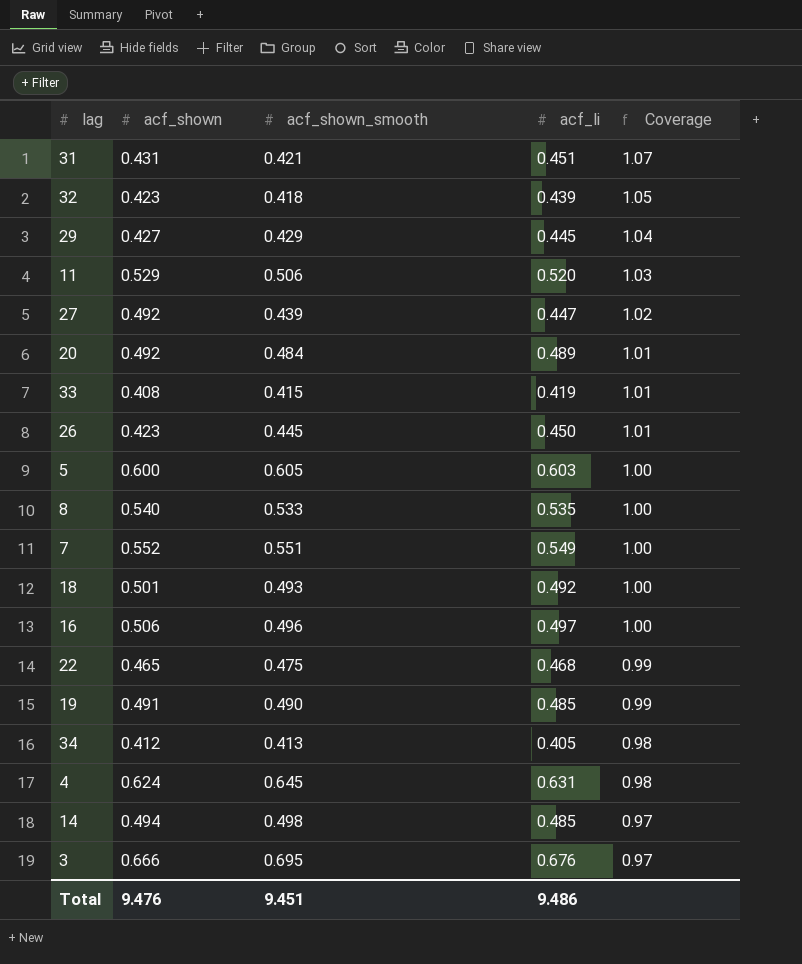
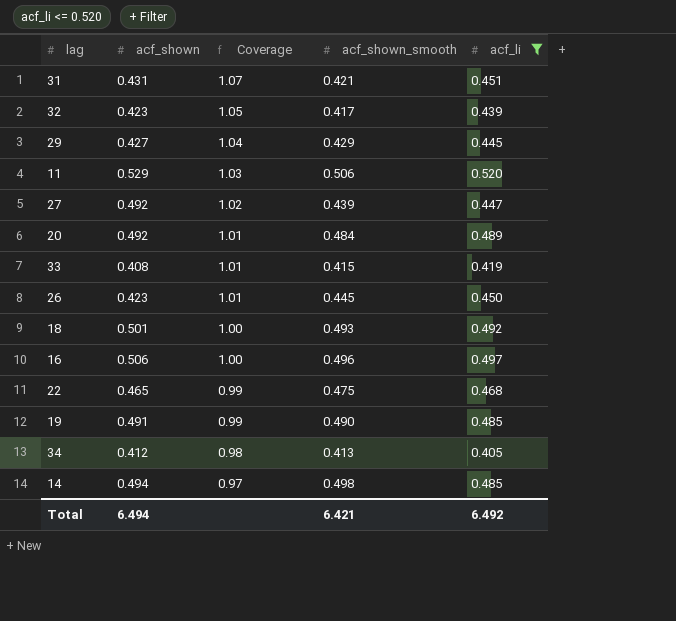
filter: none -> acf_li <= 0.520
column Coverage | position: 5 -> 3
32 | acf_shown_smooth: 0.418 -> 0.417
Total | acf_shown: 9.476 -> 6.494
Total | acf_shown_smooth: 9.451 -> 6.421
Total | acf_li: 9.486 -> 6.492

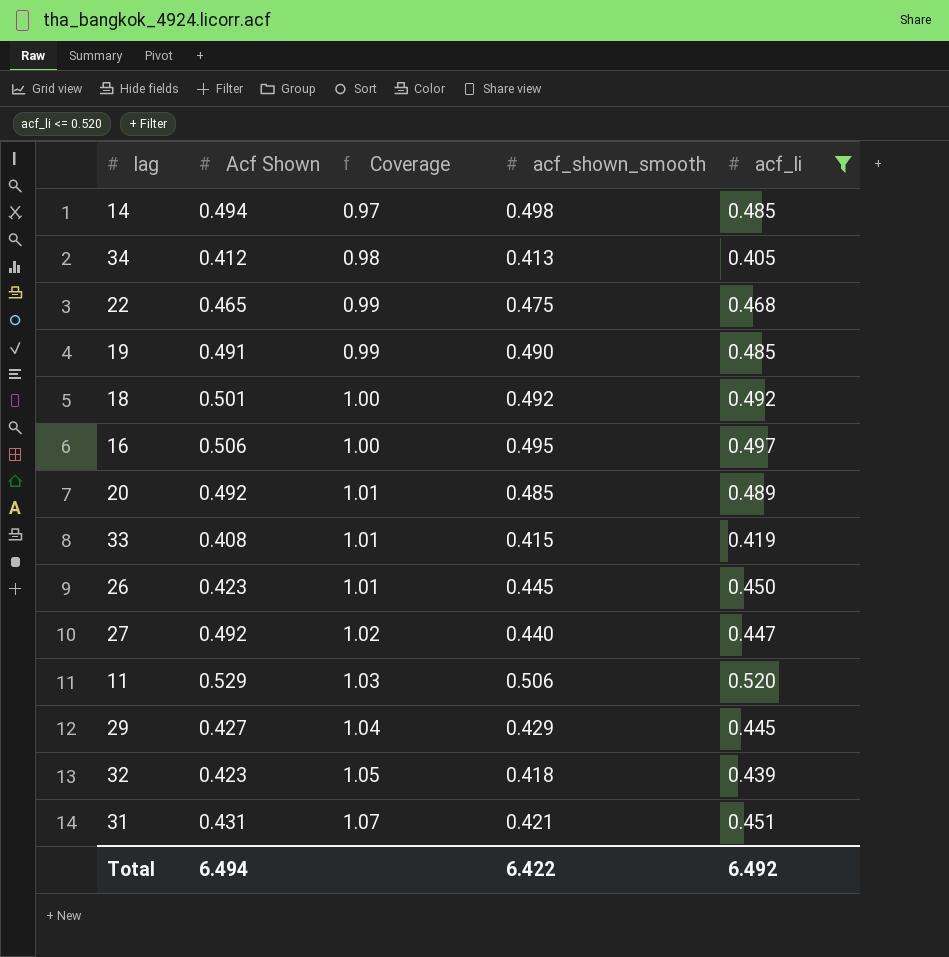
row order: Coverage descending -> Coverage ascending
column name: acf_shown -> Acf Shown
18 | acf_shown_smooth: 0.493 -> 0.492
16 | acf_shown_smooth: 0.496 -> 0.495
20 | acf_shown_smooth: 0.484 -> 0.485
27 | acf_shown_smooth: 0.439 -> 0.440
32 | acf_shown_smooth: 0.417 -> 0.418
Total | acf_shown_smooth: 6.421 -> 6.422

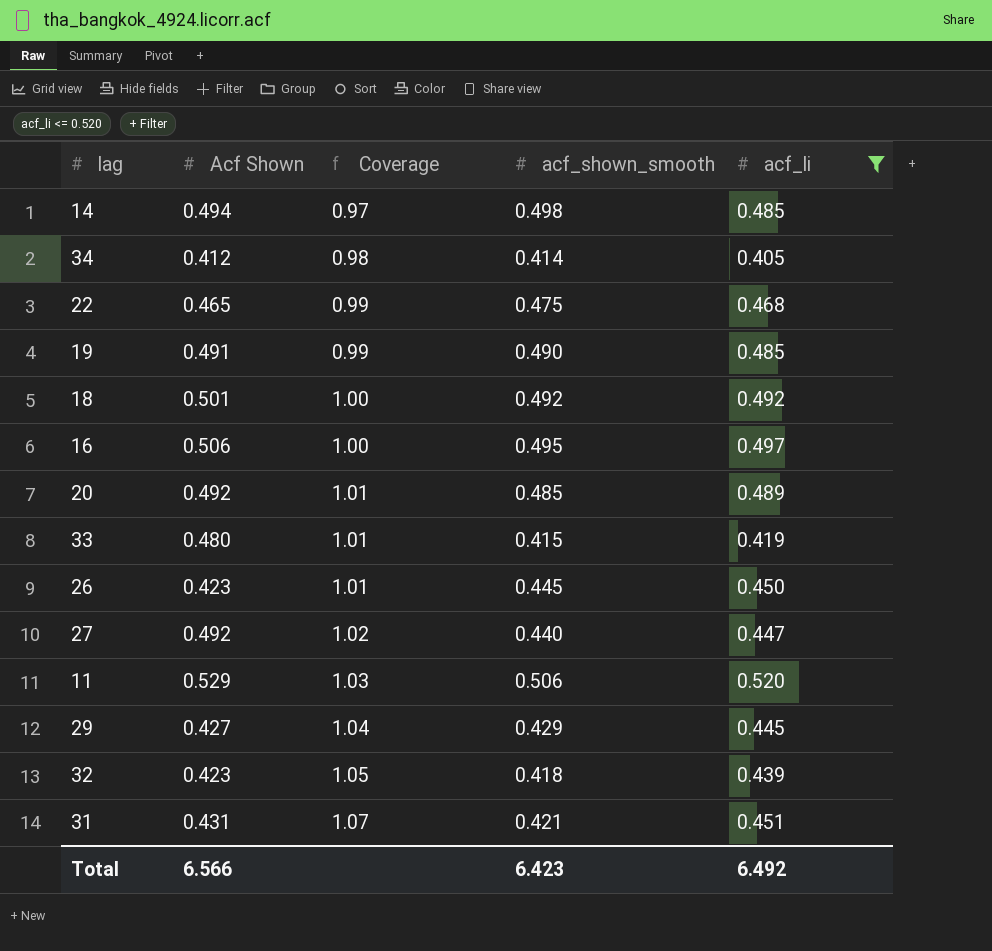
34 | acf_shown_smooth: 0.413 -> 0.414
33 | Acf Shown: 0.408 -> 0.480
Total | Acf Shown: 6.494 -> 6.566
Total | acf_shown_smooth: 6.422 -> 6.423

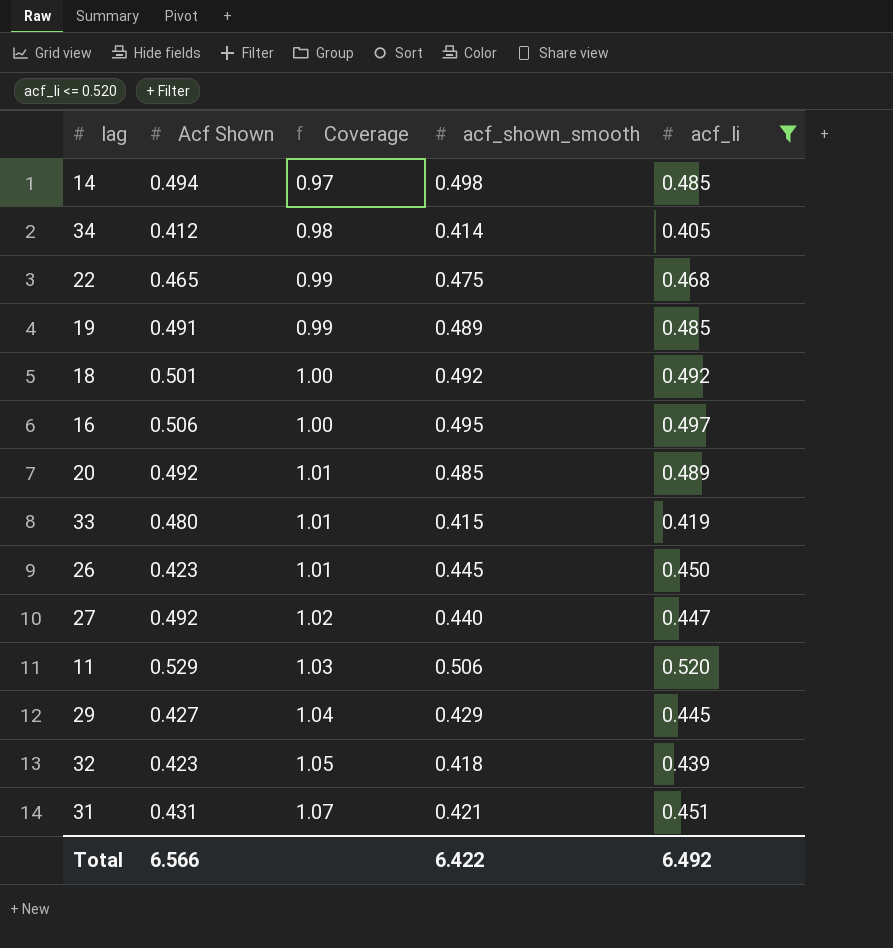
19 | acf_shown_smooth: 0.490 -> 0.489
Total | acf_shown_smooth: 6.423 -> 6.422

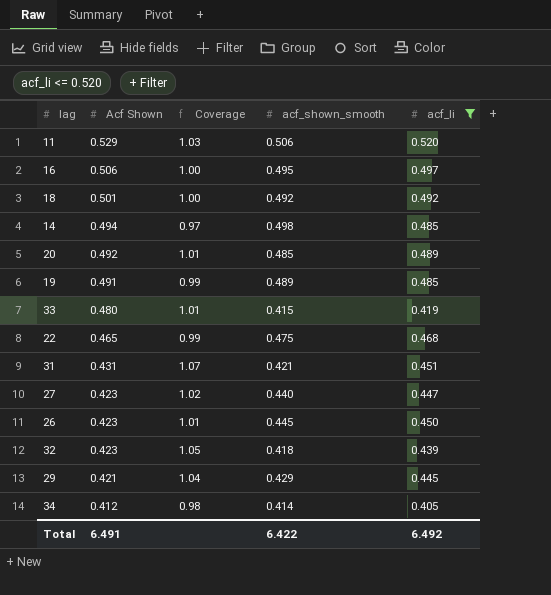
row order: Coverage ascending -> Acf Shown descending
27 | Acf Shown: 0.492 -> 0.423
29 | Acf Shown: 0.427 -> 0.421
Total | Acf Shown: 6.566 -> 6.491

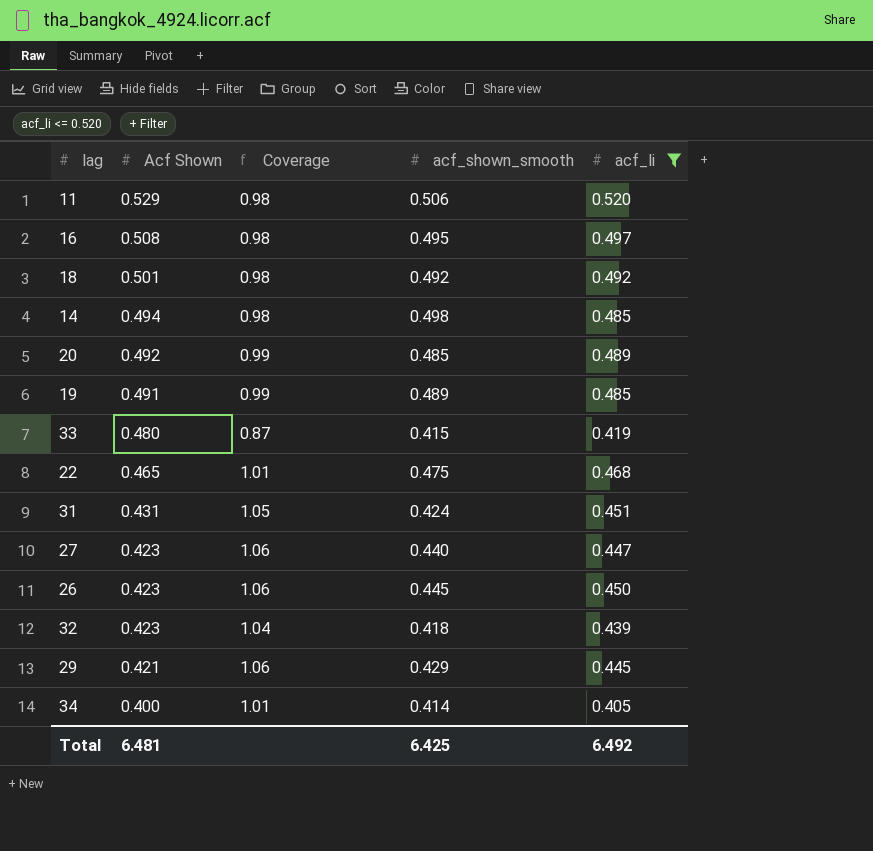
column Coverage | formula: [acf_li] / [acf_shown_smooth] -> [acf_li] / [Acf Shown]
16 | Acf Shown: 0.506 -> 0.508
31 | acf_shown_smooth: 0.421 -> 0.424
34 | Acf Shown: 0.412 -> 0.400
Total | Acf Shown: 6.491 -> 6.481
Total | acf_shown_smooth: 6.422 -> 6.425

